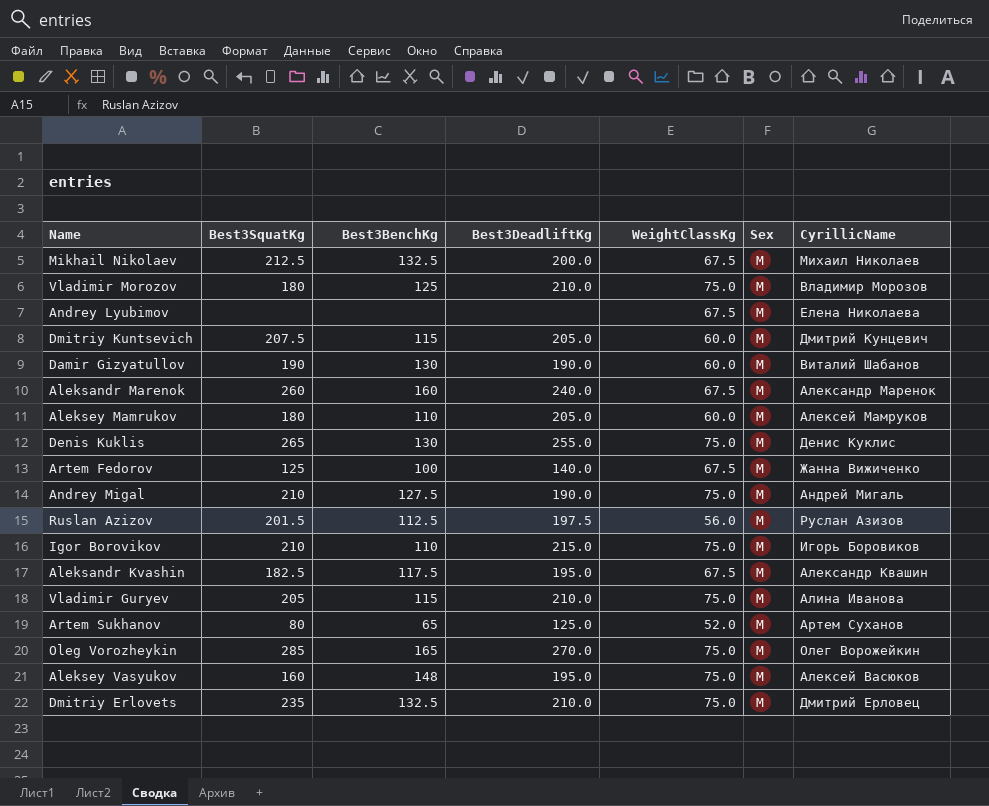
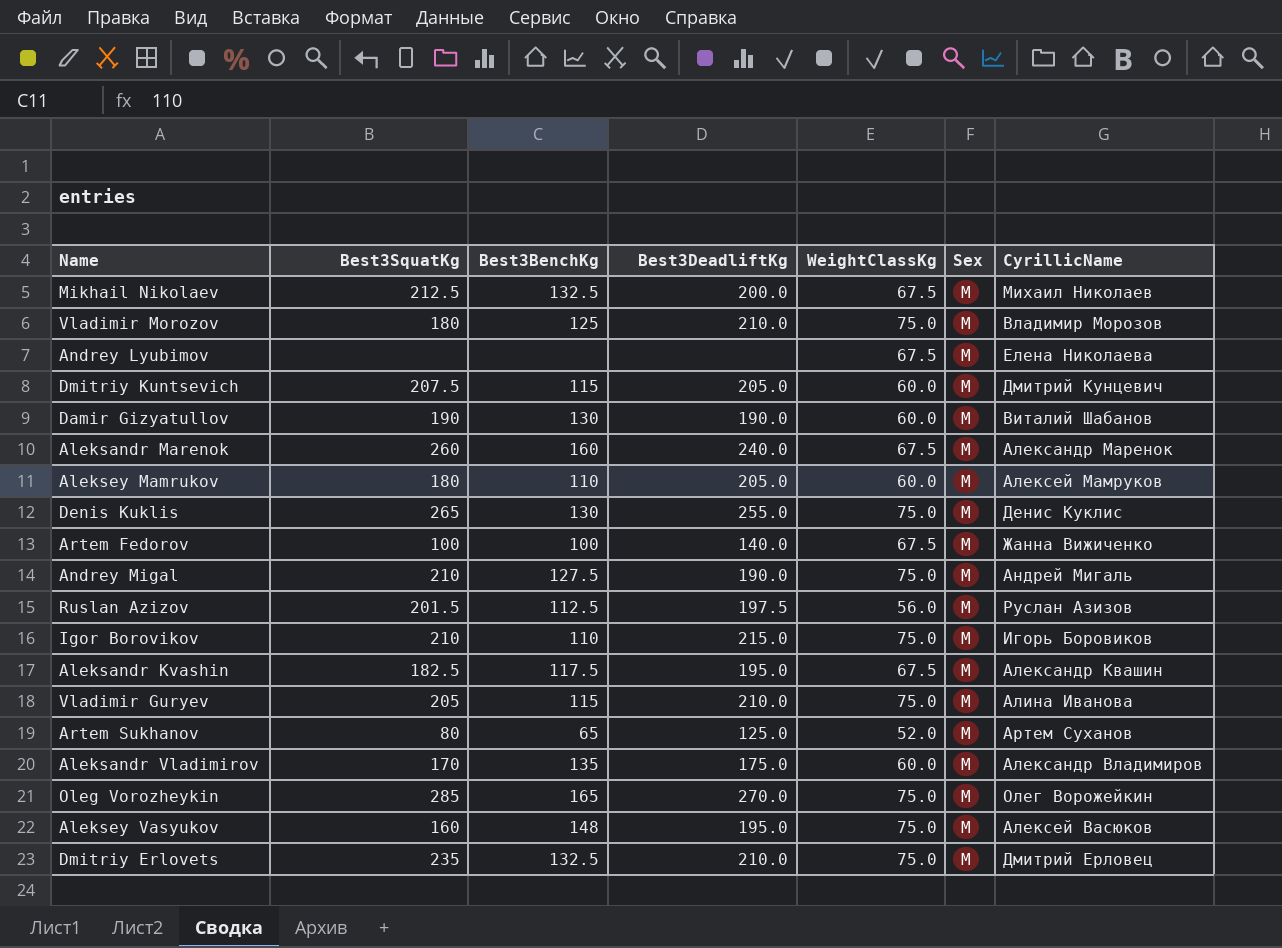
Artem Fedorov | Best3SquatKg: 125 -> 100
row Aleksandr Vladimirov: none -> 170 | 135 | 175.0 | 60.0 | M | Александр Владимиров

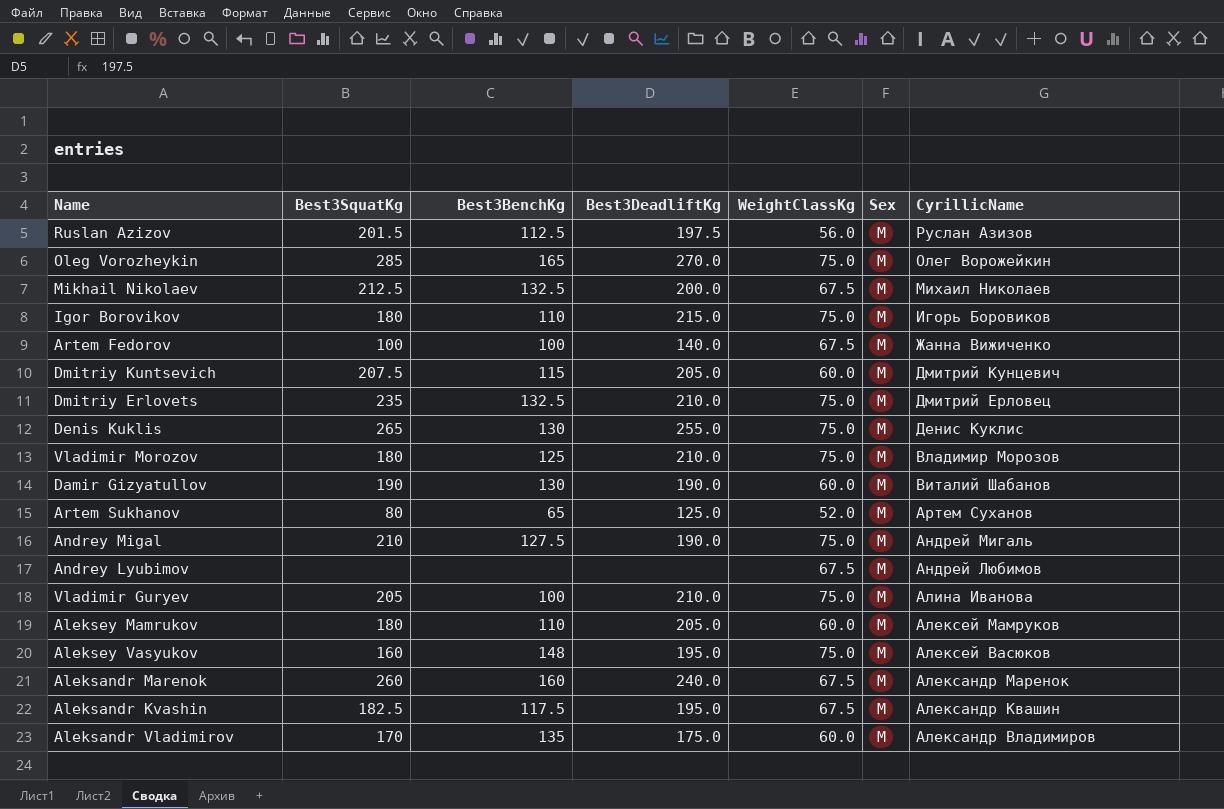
row order: none -> CyrillicName descending
Igor Borovikov | Best3SquatKg: 210 -> 180
Andrey Lyubimov | CyrillicName: Елена Николаева -> Андрей Любимов
Vladimir Guryev | Best3BenchKg: 115 -> 100

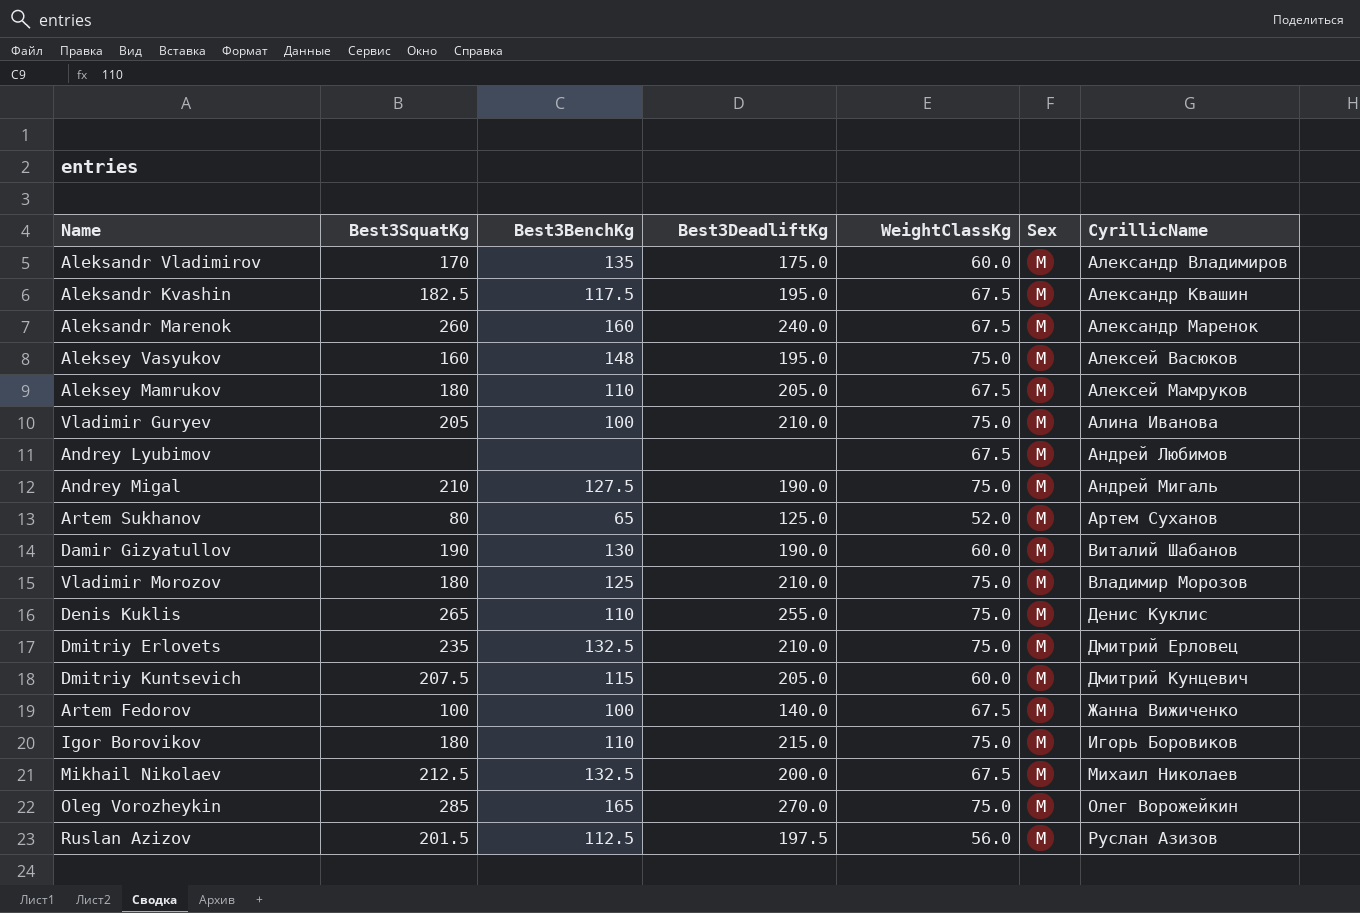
row order: CyrillicName descending -> CyrillicName ascending
Aleksey Mamrukov | WeightClassKg: 60.0 -> 67.5
Denis Kuklis | Best3BenchKg: 130 -> 110

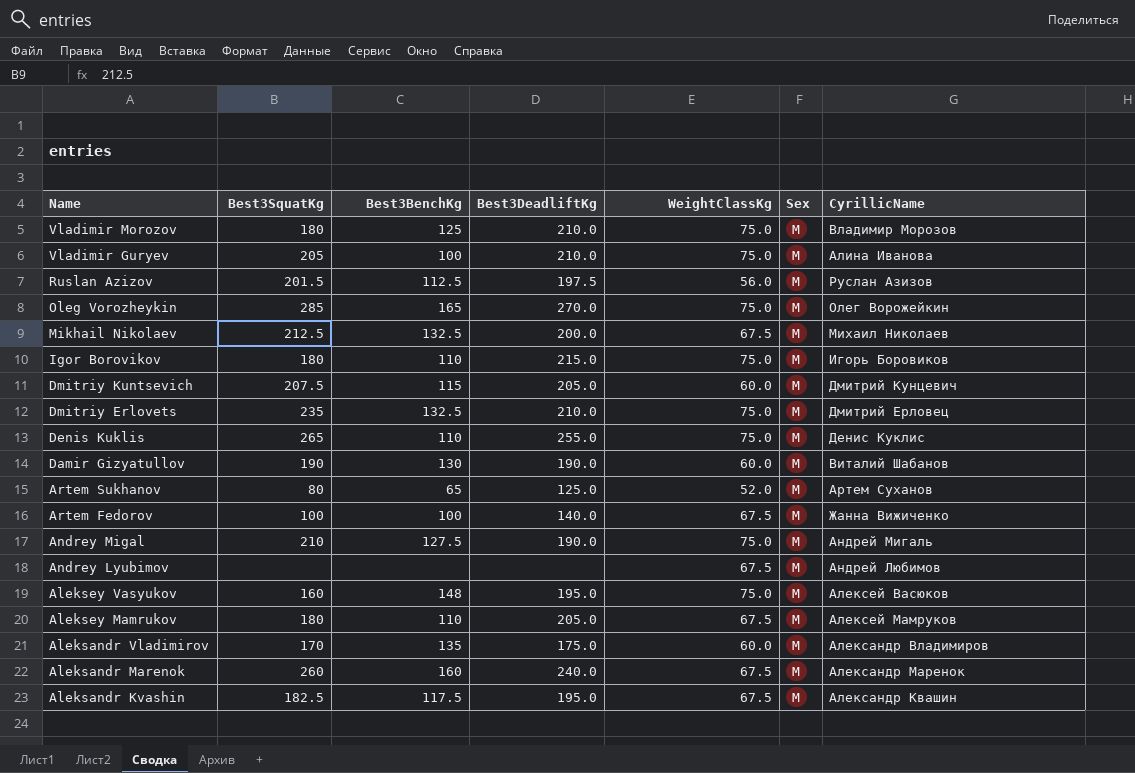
row order: CyrillicName ascending -> Name descending

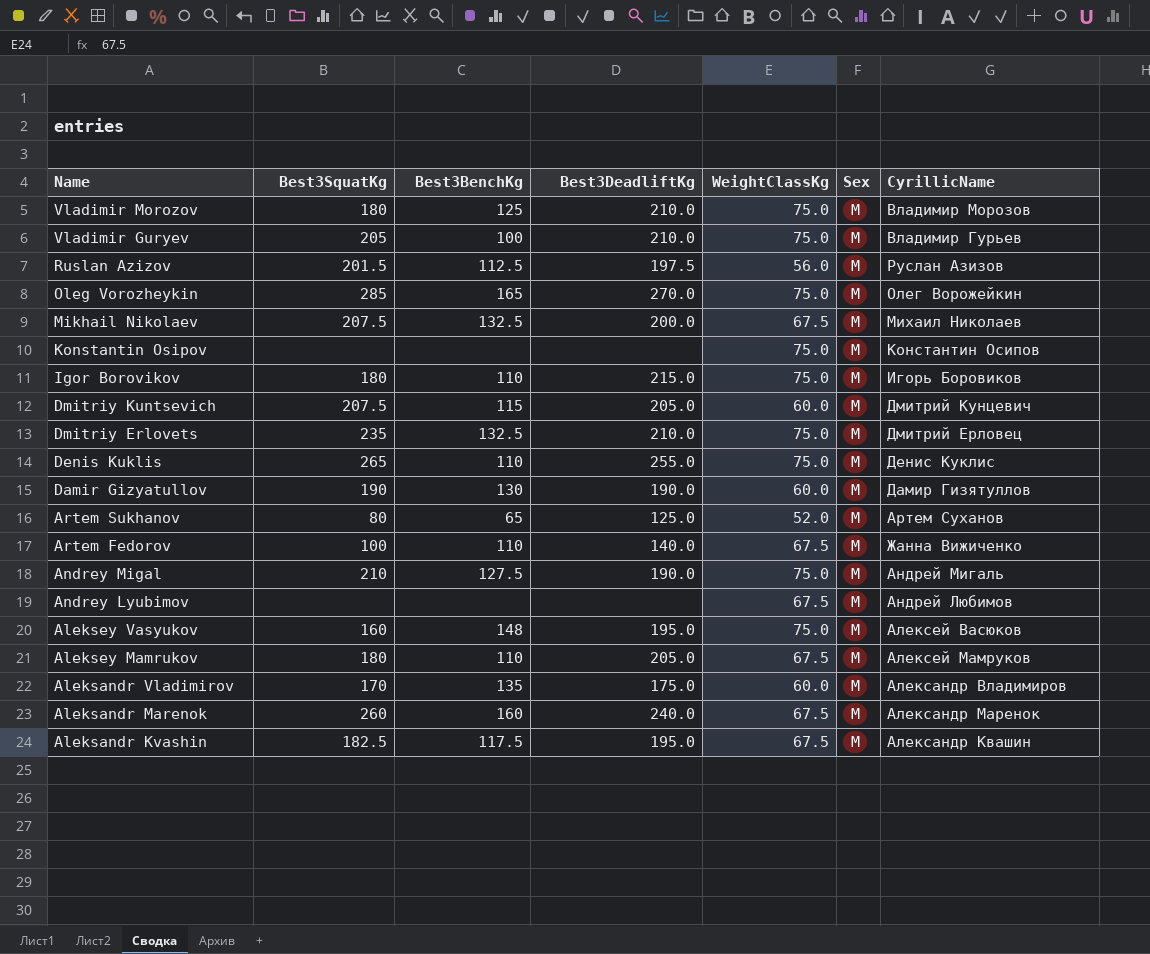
Vladimir Guryev | CyrillicName: Алина Иванова -> Владимир Гурьев
Mikhail Nikolaev | Best3SquatKg: 212.5 -> 207.5
row Konstantin Osipov: none -> none | none | none | 75.0 | M | Константин Осипов
Damir Gizyatullov | CyrillicName: Виталий Шабанов -> Дамир Гизятуллов
Artem Fedorov | Best3BenchKg: 100 -> 110

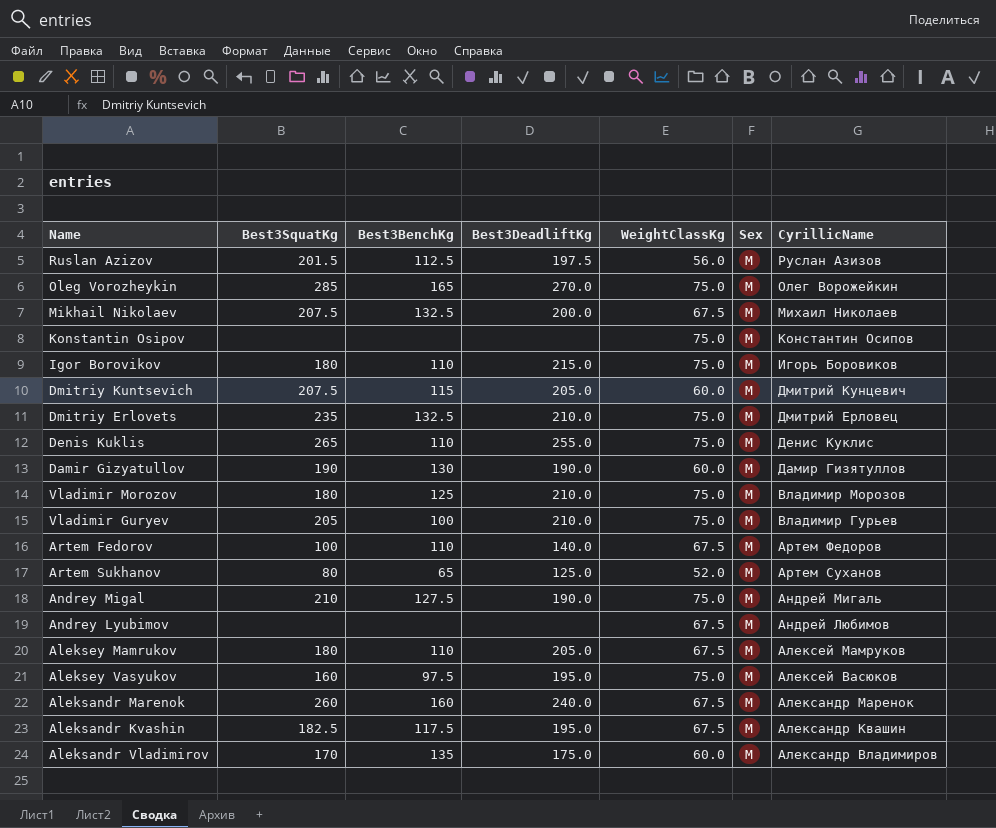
row order: Name descending -> CyrillicName descending
Artem Fedorov | CyrillicName: Жанна Вижиченко -> Артем Федоров
Aleksey Vasyukov | Best3BenchKg: 148 -> 97.5

